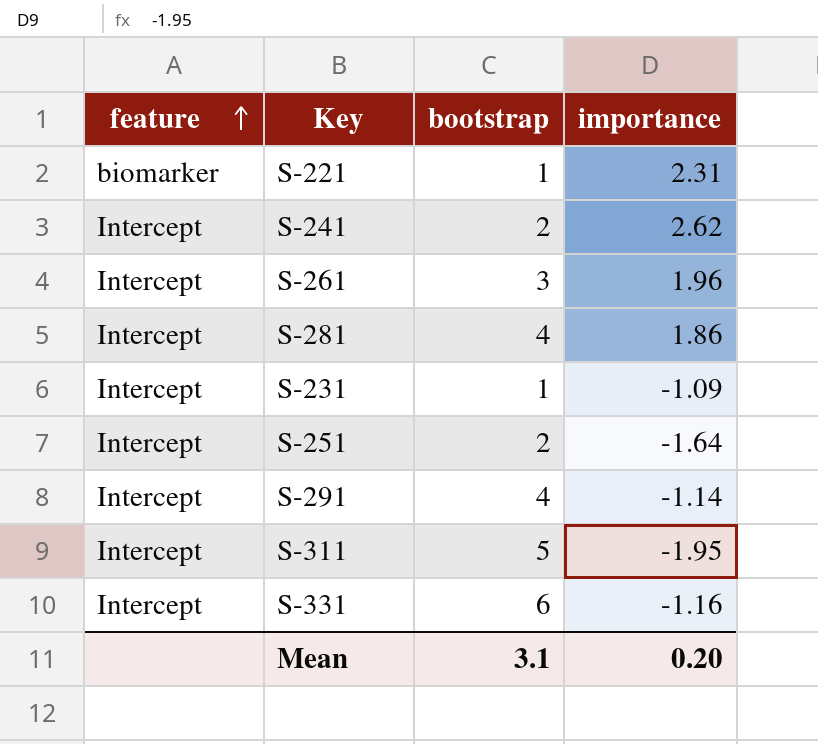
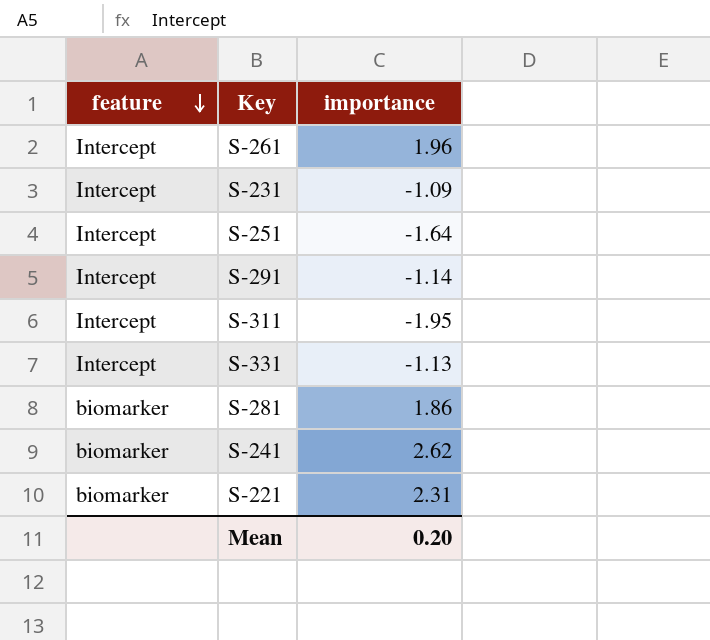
row order: feature ascending -> feature descending
column bootstrap | position: 3 -> none
S-331 | importance: -1.16 -> -1.13
S-281 | feature: Intercept -> biomarker
S-241 | feature: Intercept -> biomarker

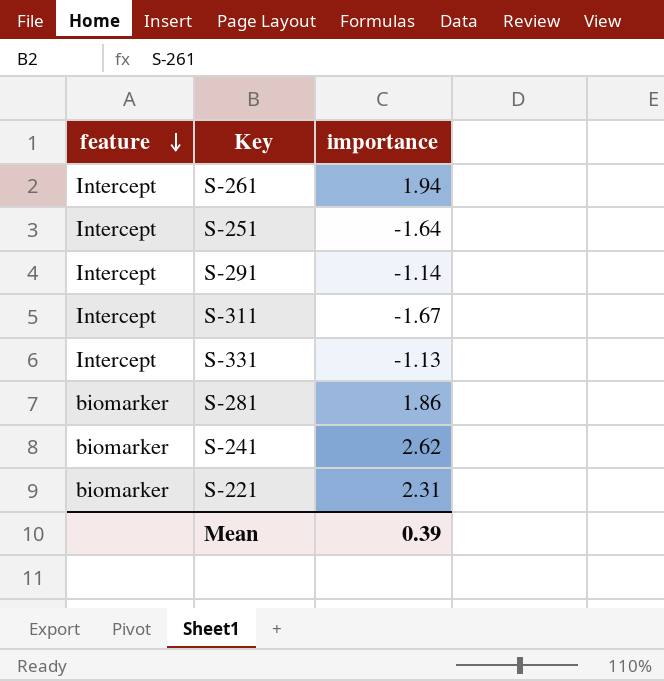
row S-231: Intercept | -1.09 -> none
S-261 | importance: 1.96 -> 1.94
S-311 | importance: -1.95 -> -1.67
Mean | importance: 0.20 -> 0.39

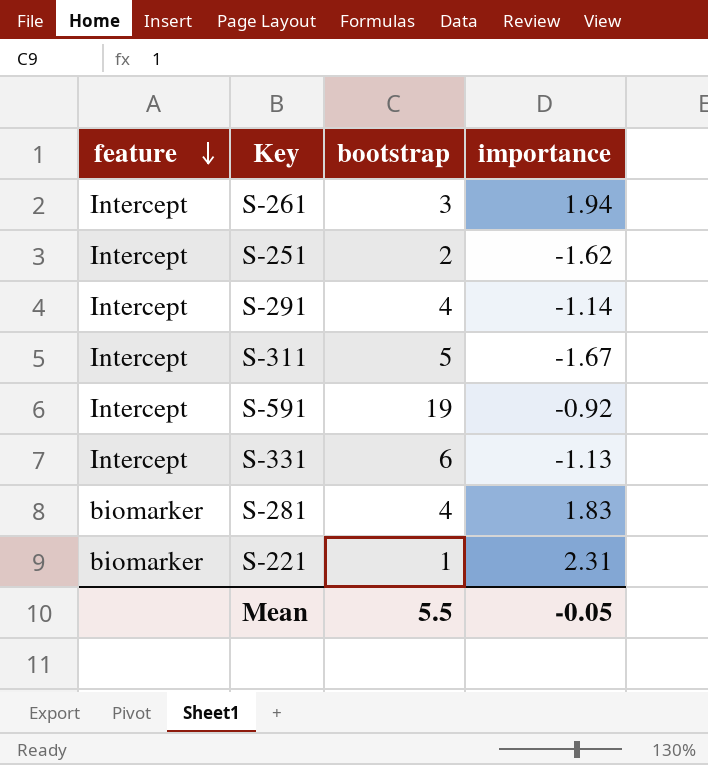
column bootstrap | position: none -> 3
row S-241: biomarker | 2.62 -> none
S-251 | importance: -1.64 -> -1.62
row S-591: none -> Intercept | 19 | -0.92
S-281 | importance: 1.86 -> 1.83
Mean | importance: 0.39 -> -0.05

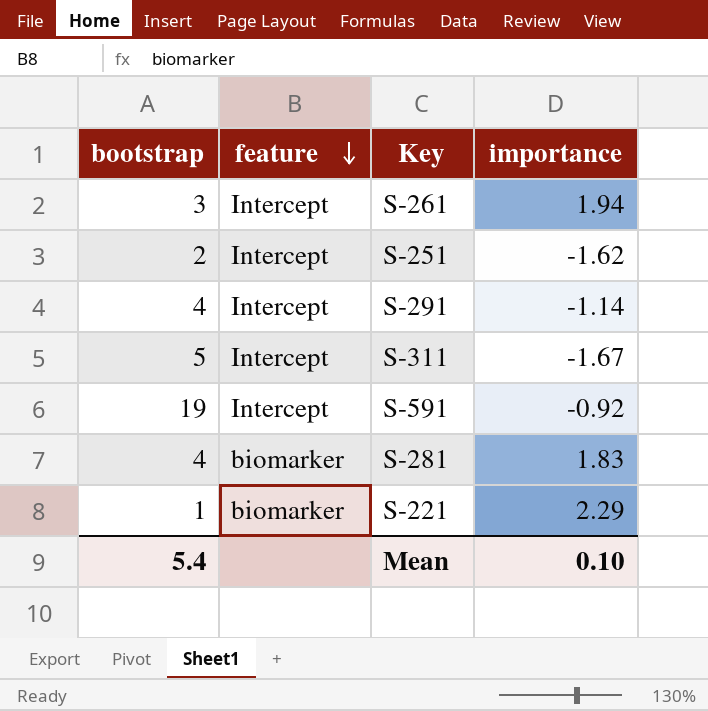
column bootstrap | position: 3 -> 1
row S-331: Intercept | 6 | -1.13 -> none
S-221 | importance: 2.31 -> 2.29
Mean | bootstrap: 5.5 -> 5.4
Mean | importance: -0.05 -> 0.10

